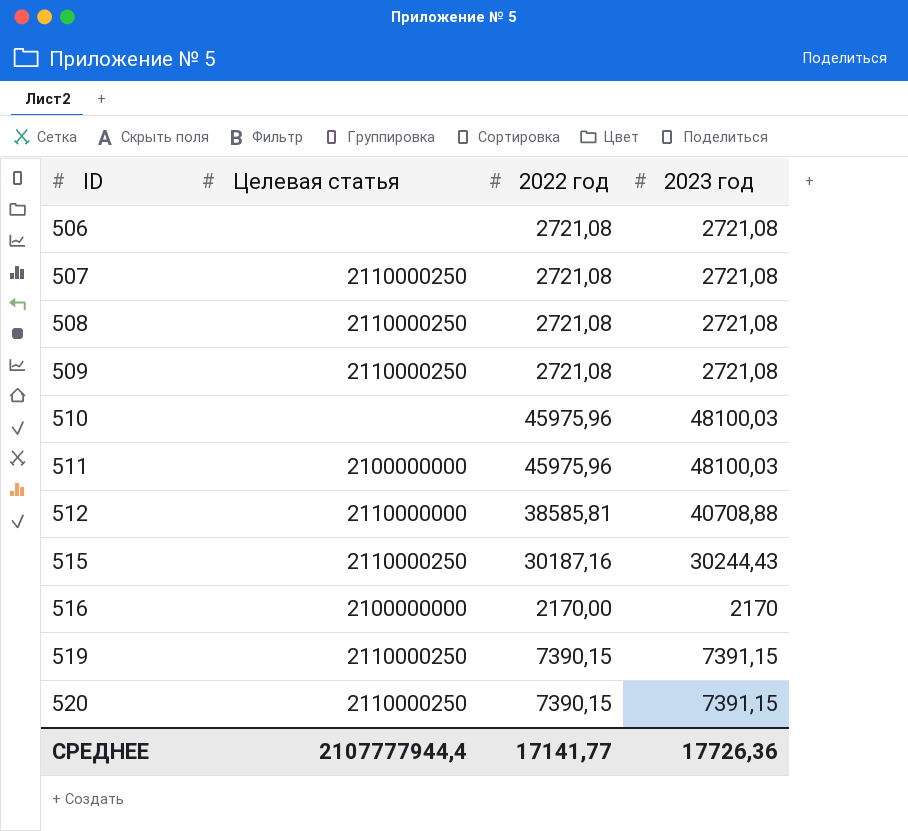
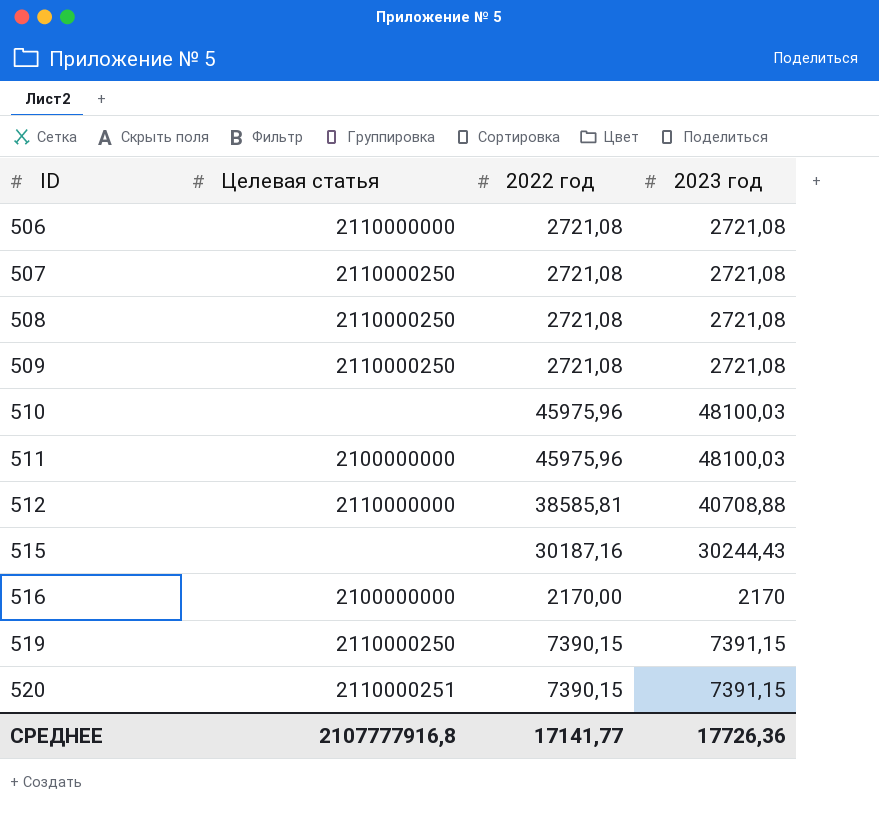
506 | Целевая статья: none -> 2110000000
515 | Целевая статья: 2110000250 -> none
520 | Целевая статья: 2110000250 -> 2110000251
СРЕДНЕЕ | Целевая статья: 2107777944,4 -> 2107777916,8

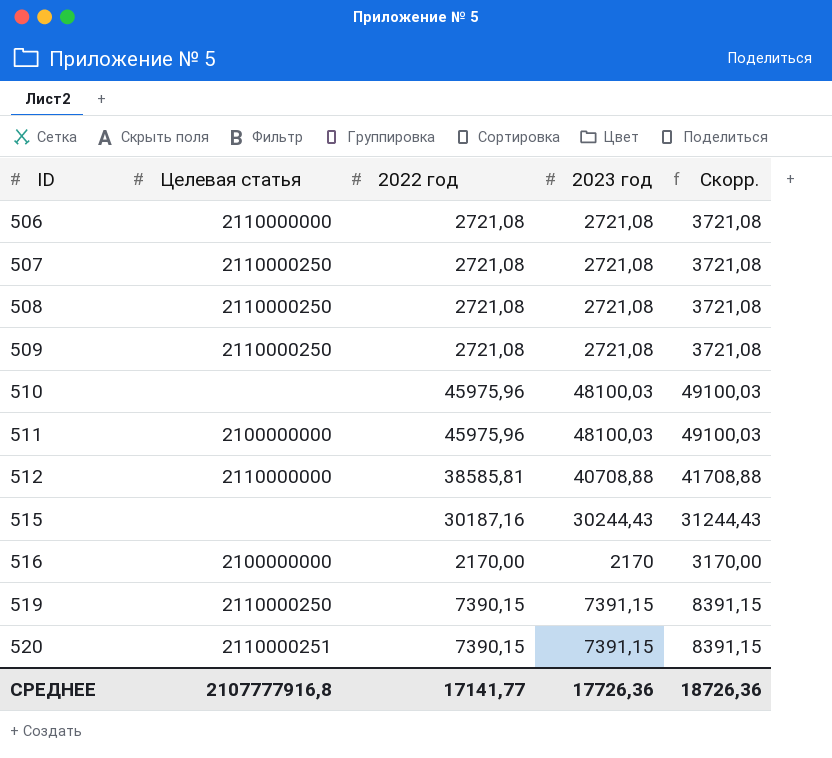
column Скорр. | formula: none -> [2023 год] + 1000

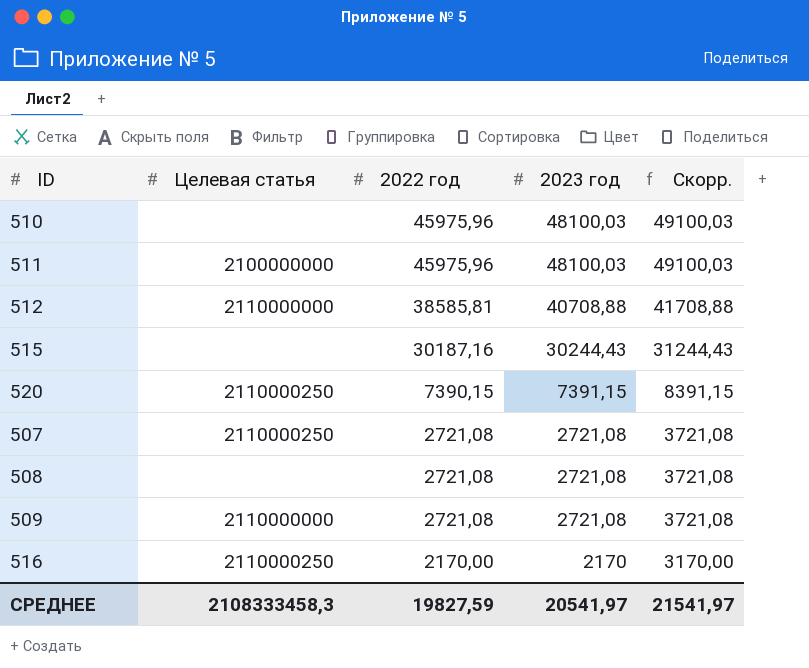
row order: ID ascending -> 2022 год descending
row 506: 2110000000 | 2721,08 | 2721,08 | 3721,08 -> none
row 519: 2110000250 | 7390,15 | 7391,15 | 8391,15 -> none
520 | Целевая статья: 2110000251 -> 2110000250
508 | Целевая статья: 2110000250 -> none
509 | Целевая статья: 2110000250 -> 2110000000
516 | Целевая статья: 2100000000 -> 2110000250
СРЕДНЕЕ | Целевая статья: 2107777916,8 -> 2108333458,3
СРЕДНЕЕ | 2022 год: 17141,77 -> 19827,59
СРЕДНЕЕ | 2023 год: 17726,36 -> 20541,97
СРЕДНЕЕ | Скорр.: 18726,36 -> 21541,97

